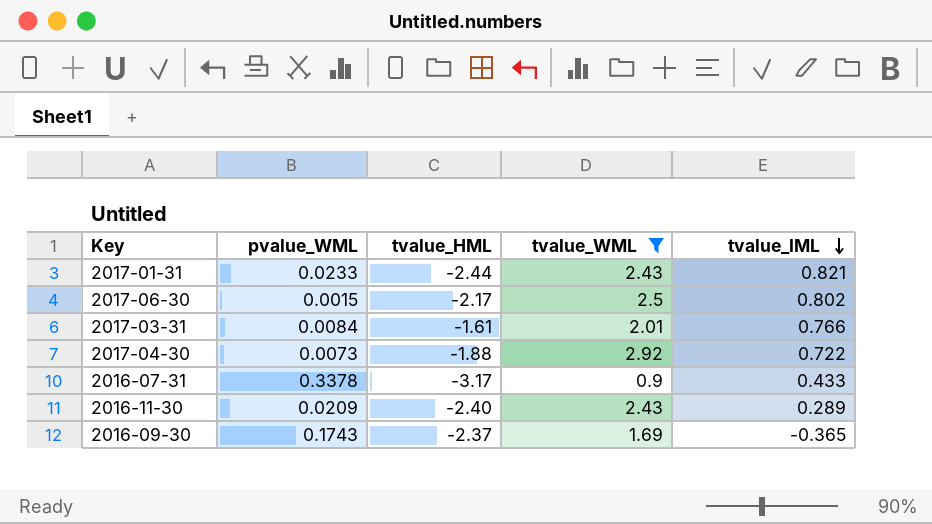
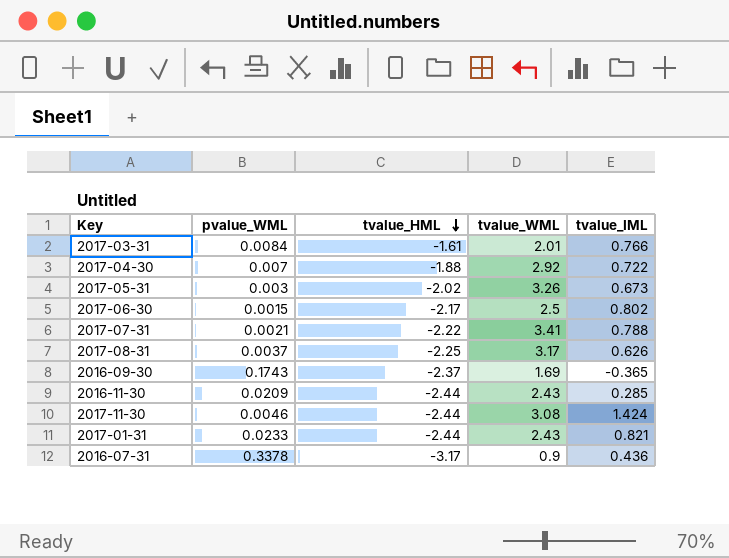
filter: tvalue_WML <= 2.92 -> none
row order: tvalue_IML descending -> tvalue_HML descending
2017-04-30 | pvalue_WML: 0.0073 -> 0.007
2016-11-30 | tvalue_HML: -2.40 -> -2.44
2016-11-30 | tvalue_IML: 0.289 -> 0.285
2016-07-31 | tvalue_IML: 0.433 -> 0.436

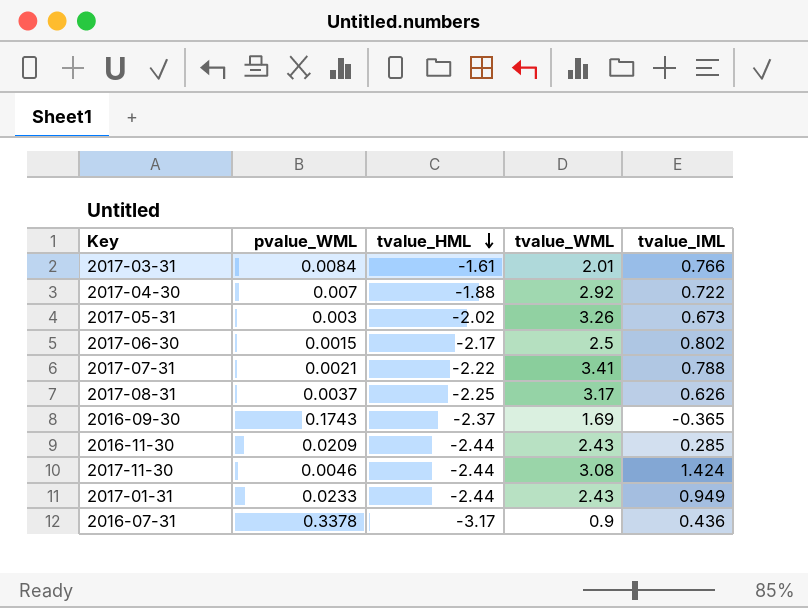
2017-01-31 | tvalue_IML: 0.821 -> 0.949

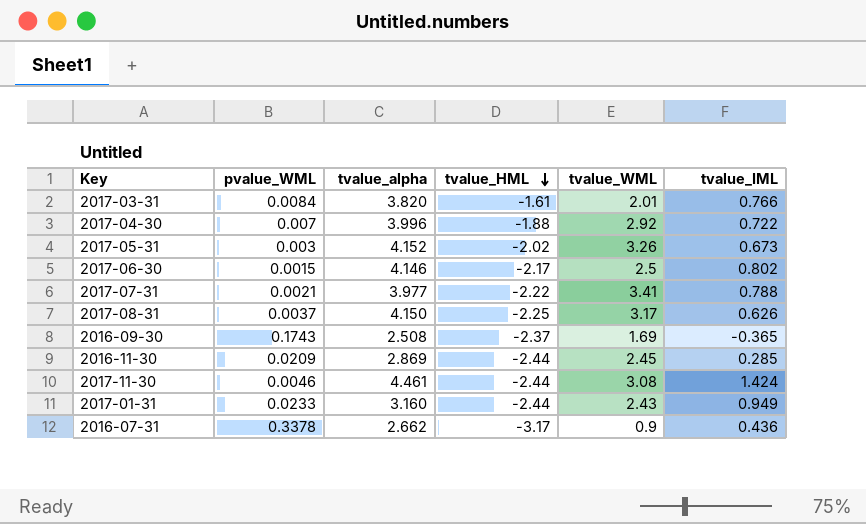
column tvalue_alpha | position: none -> 3
2016-11-30 | tvalue_WML: 2.43 -> 2.45

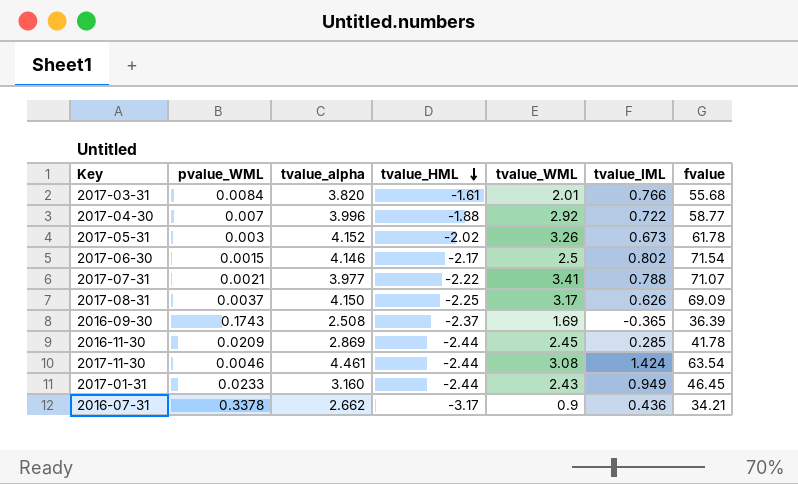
column fvalue | position: none -> 7

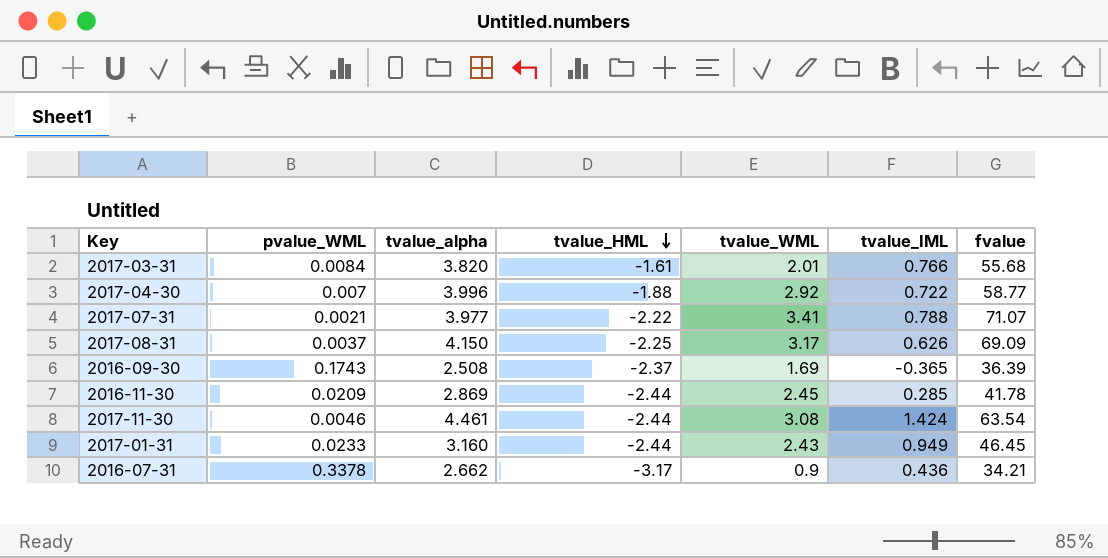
row 2017-05-31: 0.003 | 4.152 | -2.02 | 3.26 | 0.673 | 61.78 -> none
row 2017-06-30: 0.0015 | 4.146 | -2.17 | 2.5 | 0.802 | 71.54 -> none

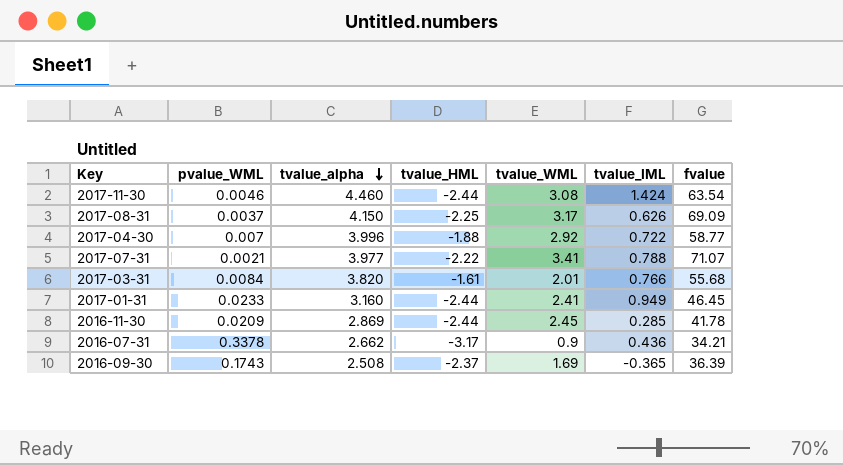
row order: tvalue_HML descending -> tvalue_alpha descending
2017-11-30 | tvalue_alpha: 4.461 -> 4.460
2017-01-31 | tvalue_WML: 2.43 -> 2.41

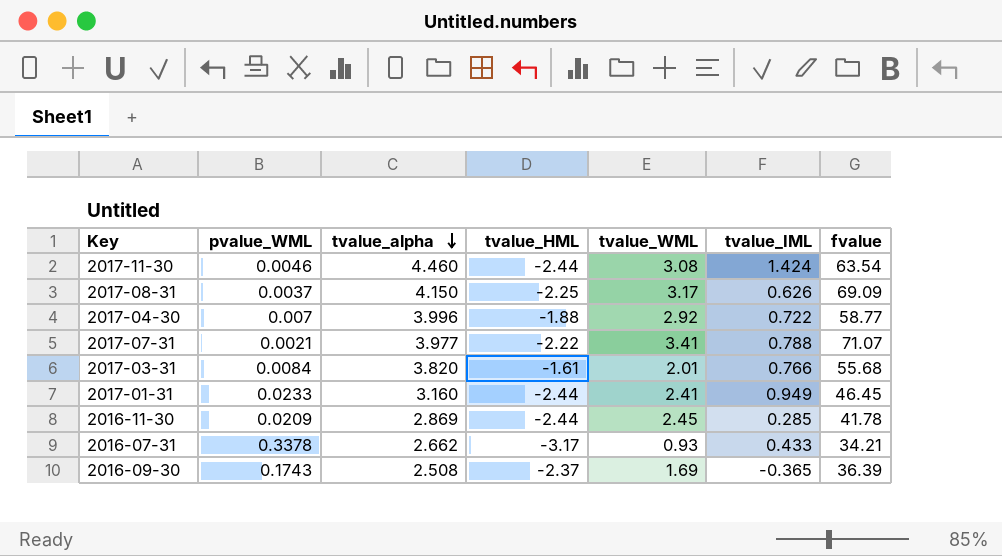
2016-07-31 | tvalue_WML: 0.9 -> 0.93
2016-07-31 | tvalue_IML: 0.436 -> 0.433

